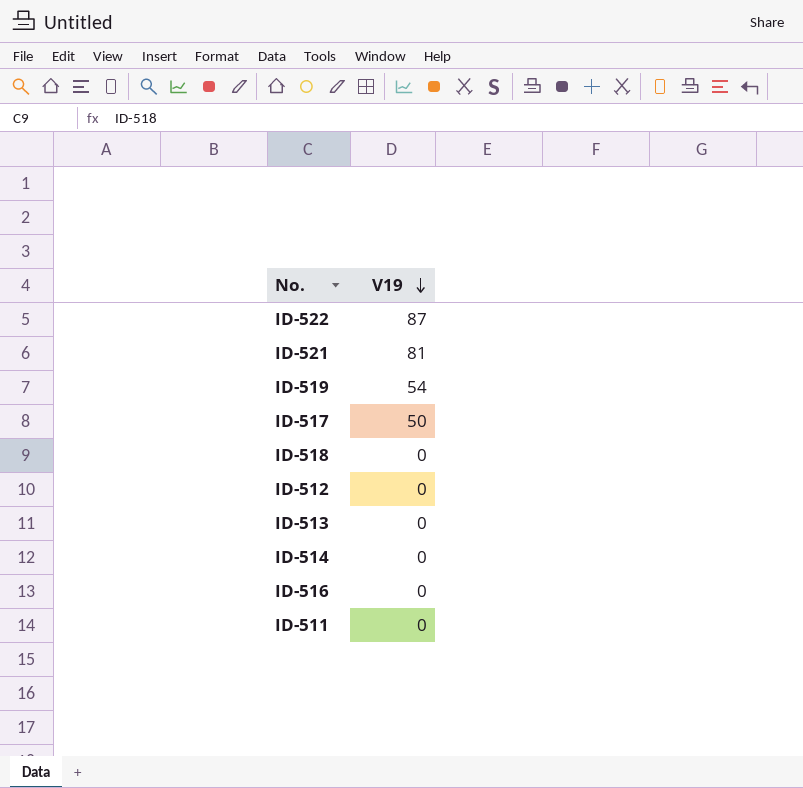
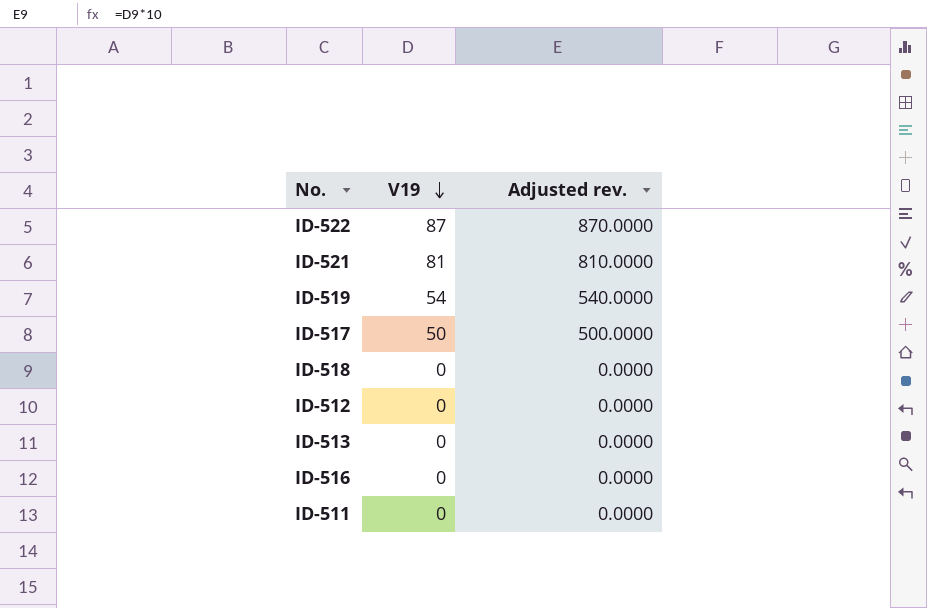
column Adjusted rev. | formula: none -> [V19] * 10
row ID-514: 0 -> none

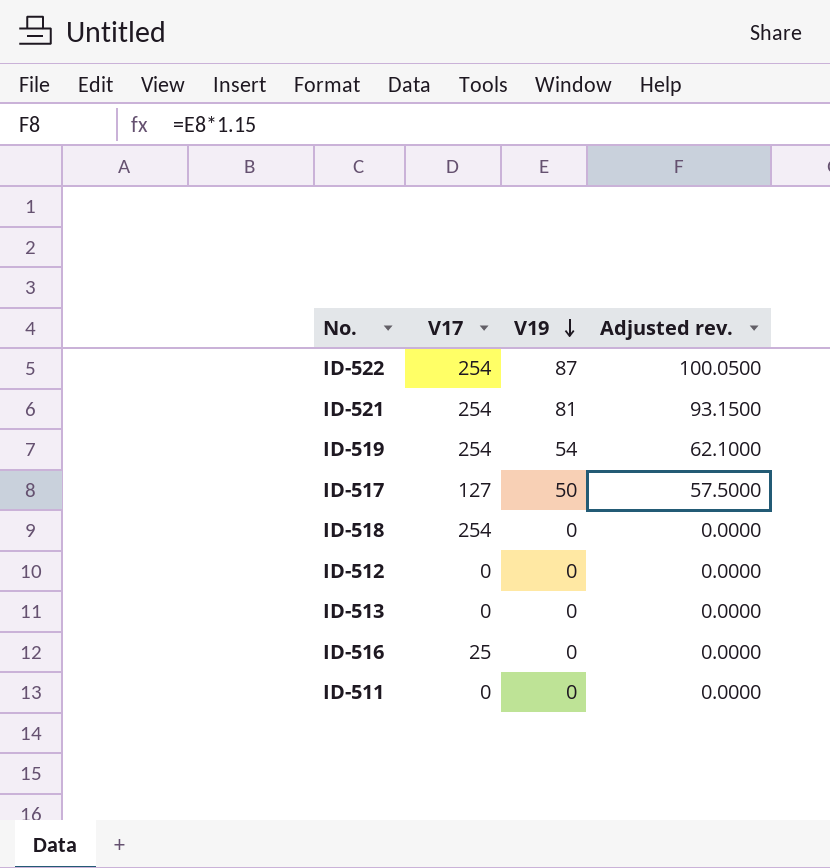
column V17 | position: none -> 2
column Adjusted rev. | formula: [V19] * 10 -> [V19] * 1.15

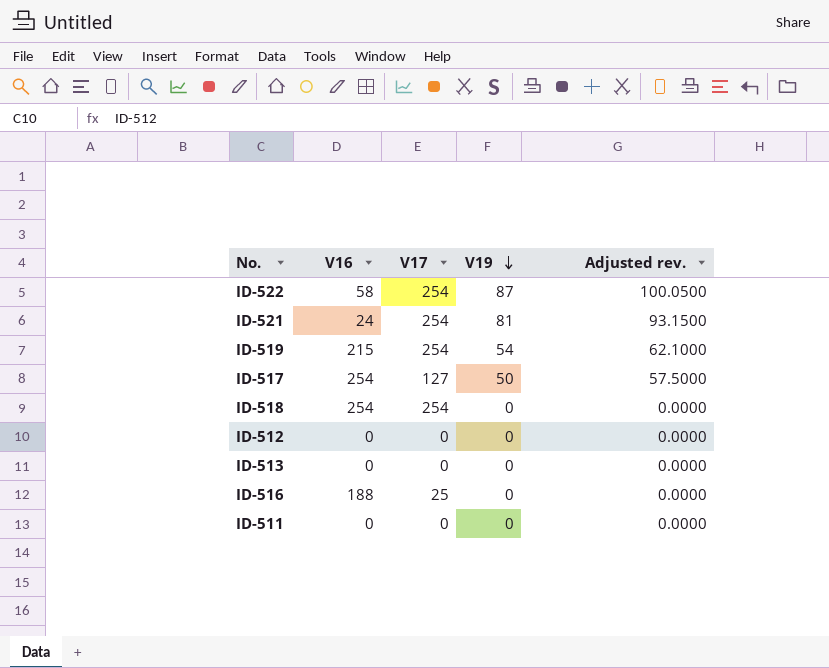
column V16 | position: none -> 2

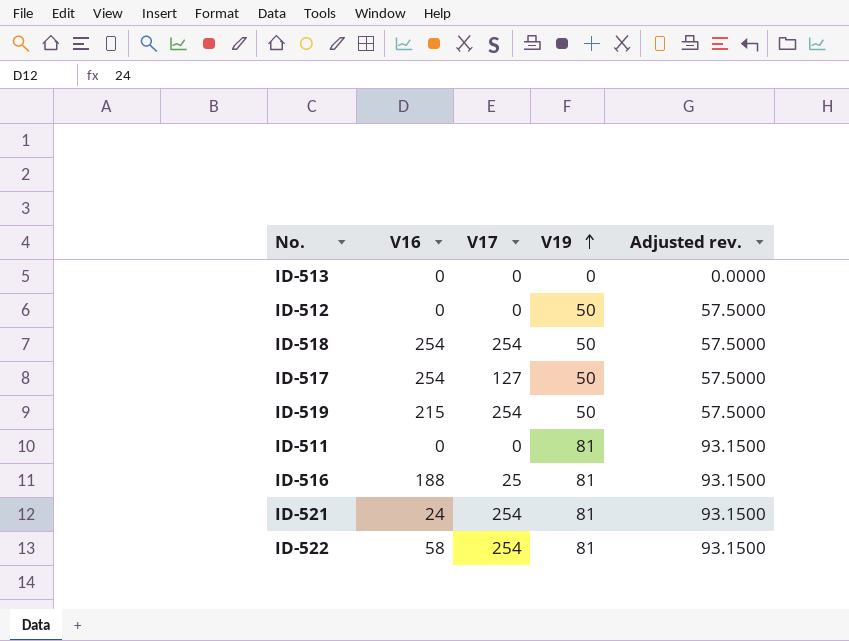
row order: V19 descending -> V19 ascending
ID-512 | V19: 0 -> 50
ID-512 | Adjusted rev.: 0.0000 -> 57.5000
ID-518 | V19: 0 -> 50
ID-518 | Adjusted rev.: 0.0000 -> 57.5000
ID-519 | V19: 54 -> 50
ID-519 | Adjusted rev.: 62.1000 -> 57.5000
ID-511 | V19: 0 -> 81
ID-511 | Adjusted rev.: 0.0000 -> 93.1500
ID-516 | V19: 0 -> 81
ID-516 | Adjusted rev.: 0.0000 -> 93.1500
ID-522 | V19: 87 -> 81
ID-522 | Adjusted rev.: 100.0500 -> 93.1500

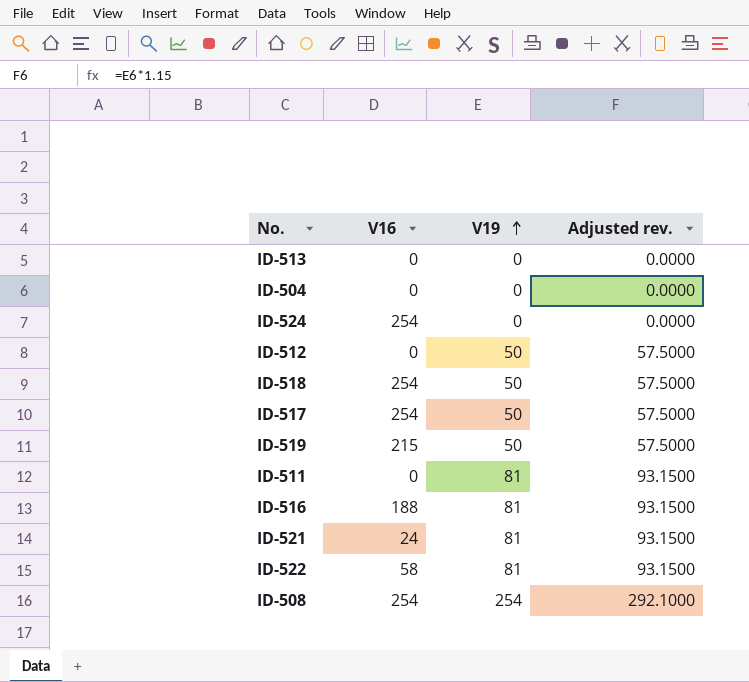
column V17 | position: 3 -> none
row ID-504: none -> 0 | 0 | 0.0000
row ID-524: none -> 254 | 0 | 0.0000
row ID-508: none -> 254 | 254 | 292.1000

